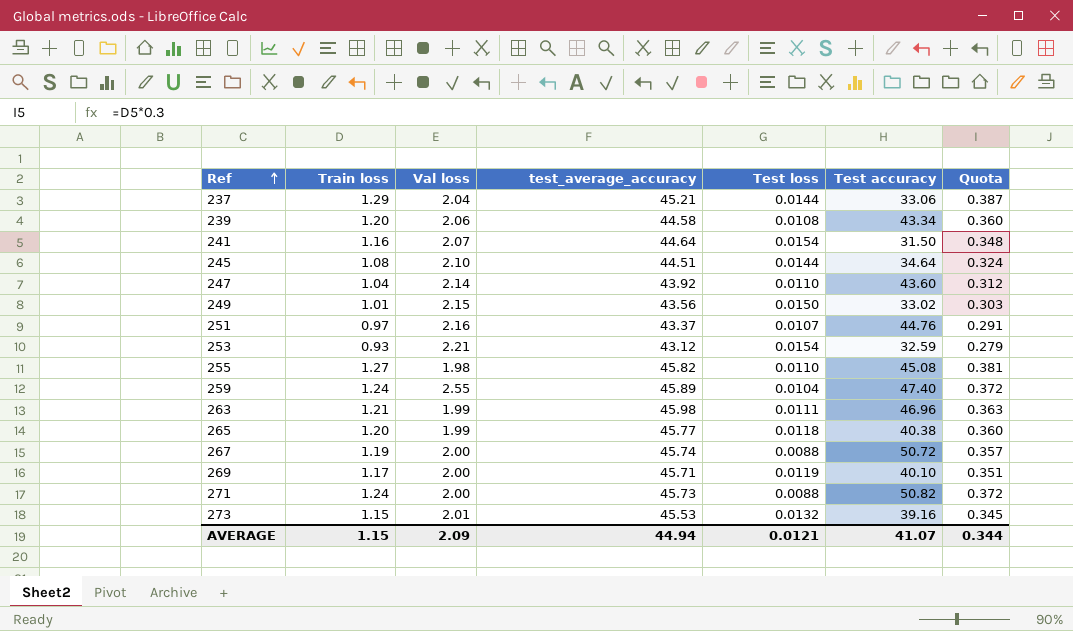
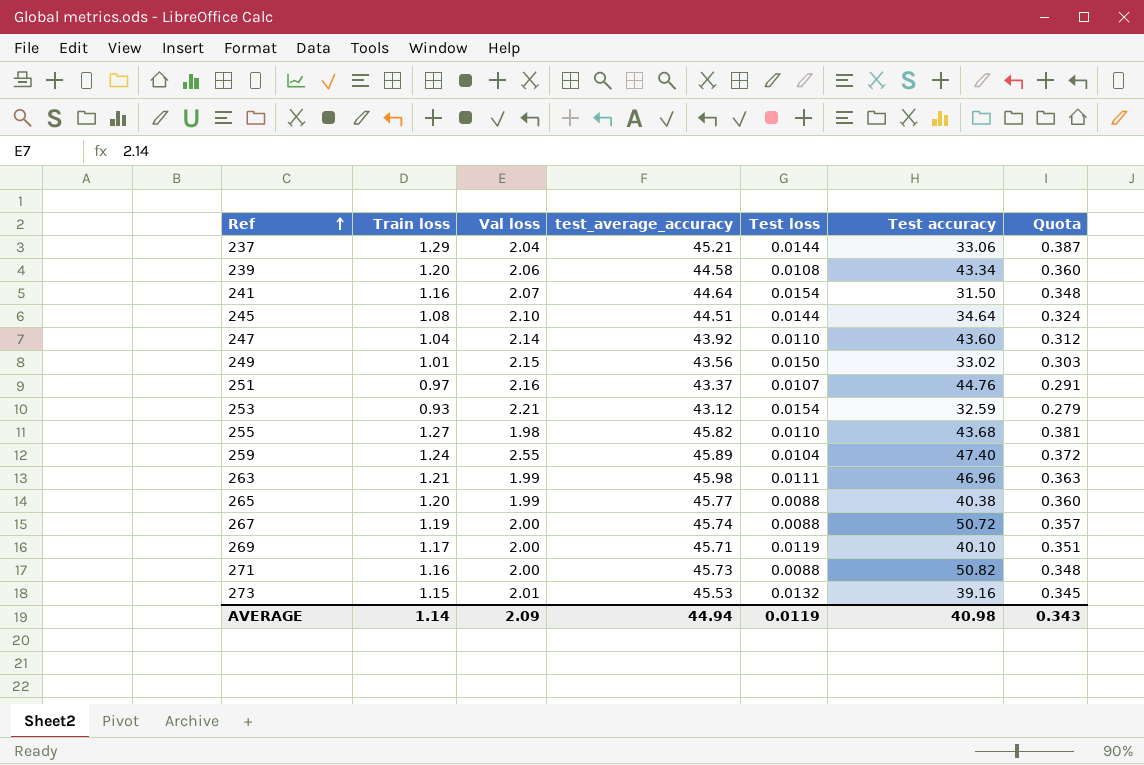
255 | Test accuracy: 45.08 -> 43.68
265 | Test loss: 0.0118 -> 0.0088
271 | Train loss: 1.24 -> 1.16
271 | Quota: 0.372 -> 0.348
AVERAGE | Train loss: 1.15 -> 1.14
AVERAGE | Test loss: 0.0121 -> 0.0119
AVERAGE | Test accuracy: 41.07 -> 40.98
AVERAGE | Quota: 0.344 -> 0.343

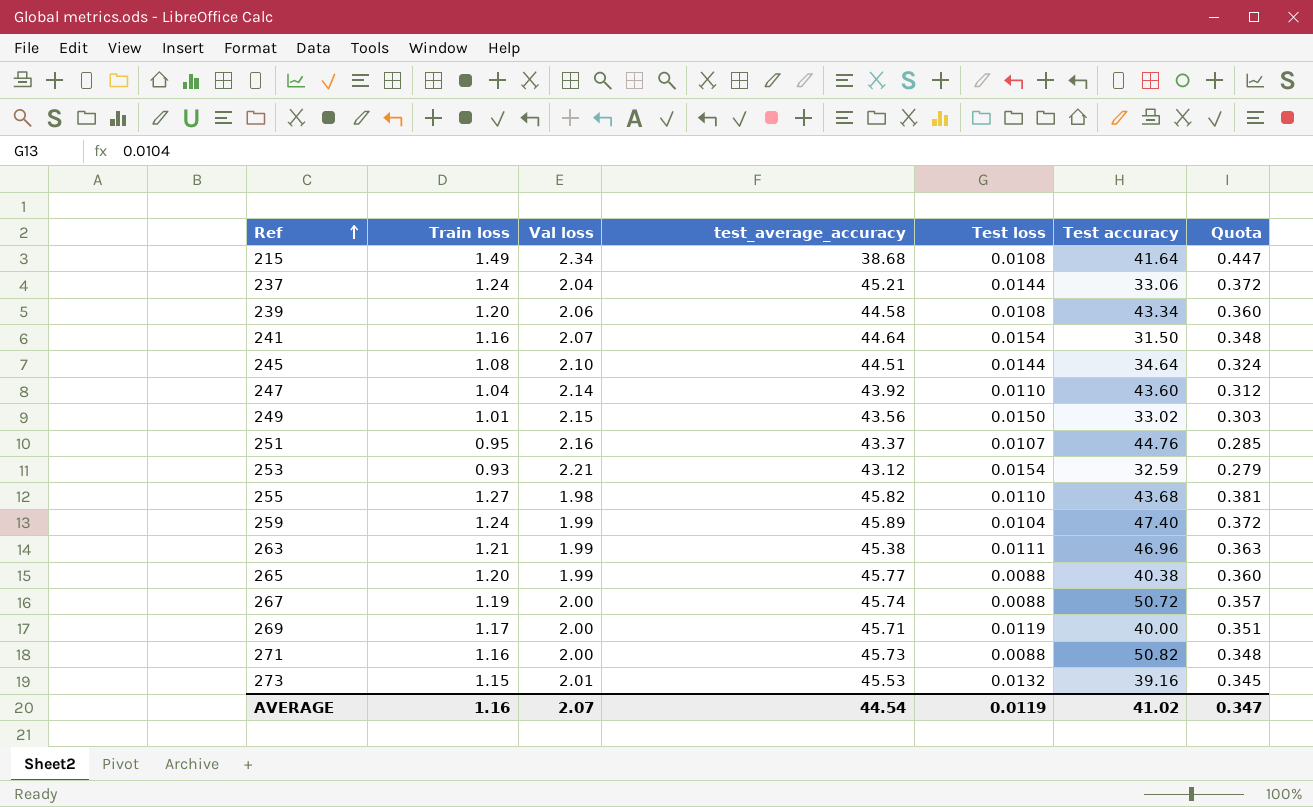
row 215: none -> 1.49 | 2.34 | 38.68 | 0.0108 | 41.64 | 0.447
237 | Train loss: 1.29 -> 1.24
237 | Quota: 0.387 -> 0.372
251 | Train loss: 0.97 -> 0.95
251 | Quota: 0.291 -> 0.285
259 | Val loss: 2.55 -> 1.99
263 | test_average_accuracy: 45.98 -> 45.38
269 | Test accuracy: 40.10 -> 40.00
AVERAGE | Train loss: 1.14 -> 1.16
AVERAGE | Val loss: 2.09 -> 2.07
AVERAGE | test_average_accuracy: 44.94 -> 44.54
AVERAGE | Test accuracy: 40.98 -> 41.02
AVERAGE | Quota: 0.343 -> 0.347

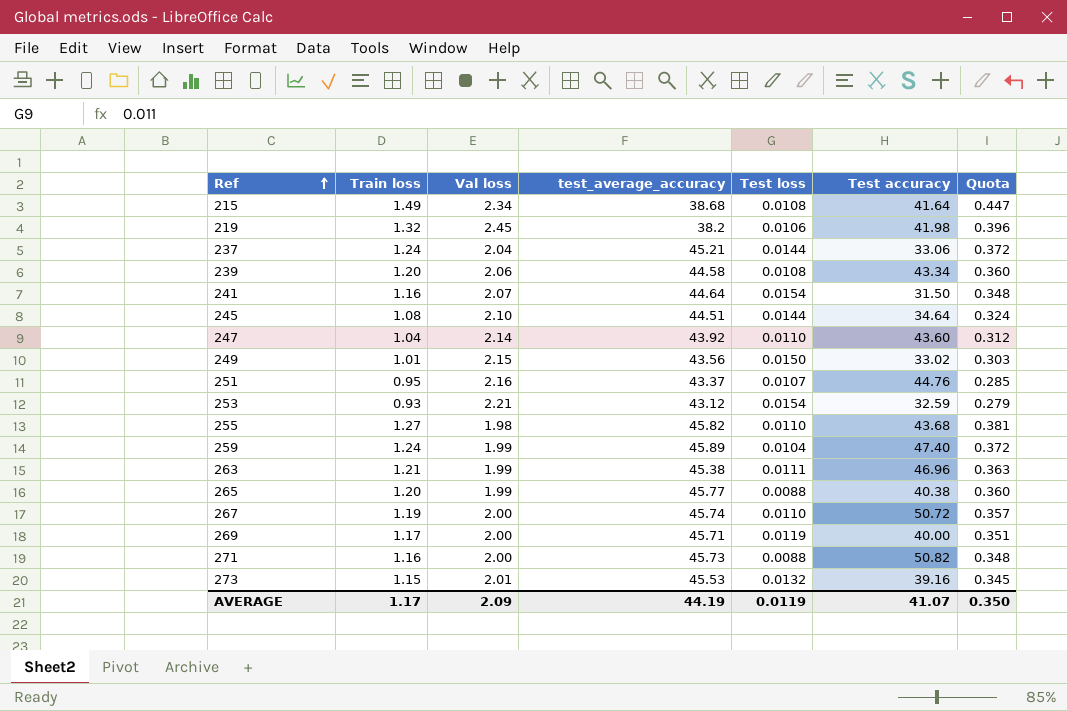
row 219: none -> 1.32 | 2.45 | 38.2 | 0.0106 | 41.98 | 0.396
267 | Test loss: 0.0088 -> 0.0110
AVERAGE | Train loss: 1.16 -> 1.17
AVERAGE | Val loss: 2.07 -> 2.09
AVERAGE | test_average_accuracy: 44.54 -> 44.19
AVERAGE | Test accuracy: 41.02 -> 41.07
AVERAGE | Quota: 0.347 -> 0.350

